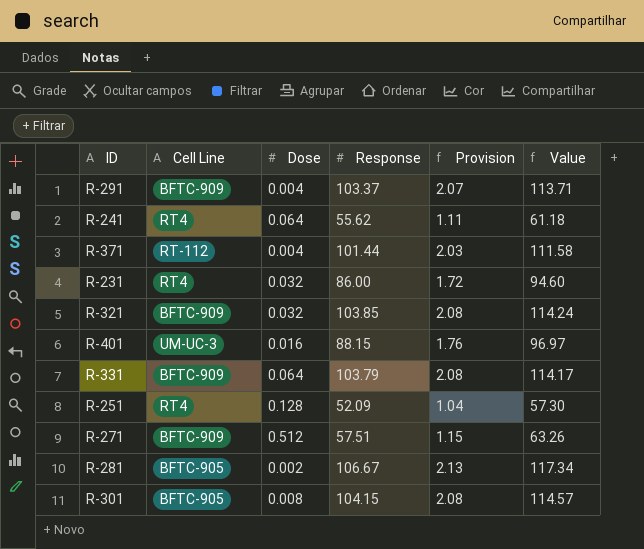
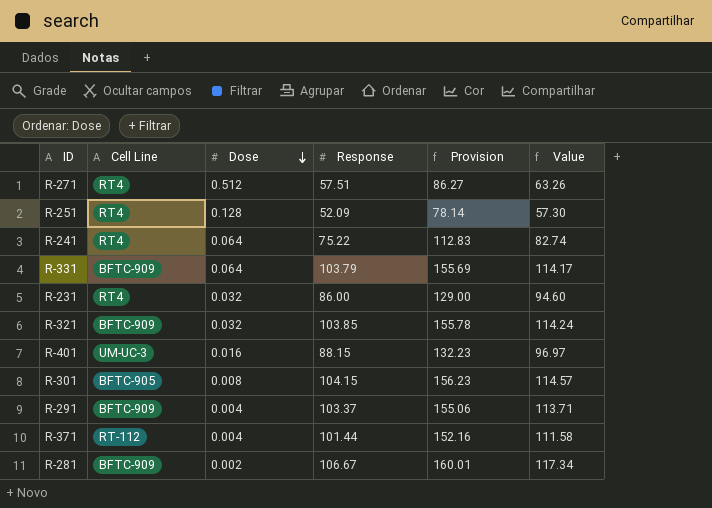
row order: none -> Dose descending
column Provision | formula: [Response] * 0.02 -> [Response] * 1.5
R-271 | Cell Line: BFTC-909 -> RT4
R-241 | Response: 55.62 -> 75.22
R-241 | Value: 61.18 -> 82.74
R-281 | Cell Line: BFTC-905 -> BFTC-909

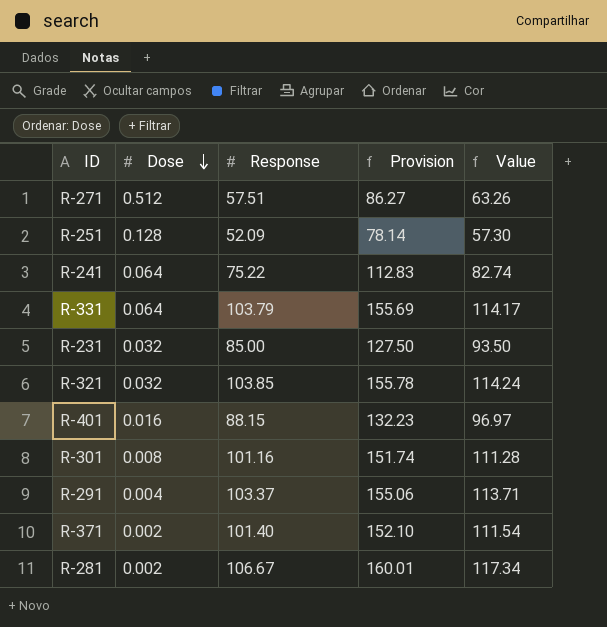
column Cell Line | position: 2 -> none
R-231 | Response: 86.00 -> 85.00
R-231 | Provision: 129.00 -> 127.50
R-231 | Value: 94.60 -> 93.50
R-301 | Response: 104.15 -> 101.16
R-301 | Provision: 156.23 -> 151.74
R-301 | Value: 114.57 -> 111.28
R-371 | Dose: 0.004 -> 0.002
R-371 | Response: 101.44 -> 101.40
R-371 | Provision: 152.16 -> 152.10
R-371 | Value: 111.58 -> 111.54

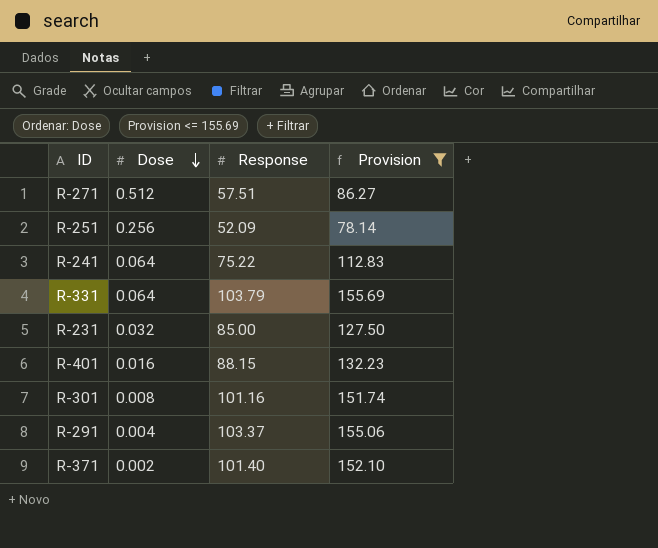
filter: none -> Provision <= 155.69
column Value | formula: [Response] * 1.1 -> none
R-251 | Dose: 0.128 -> 0.256

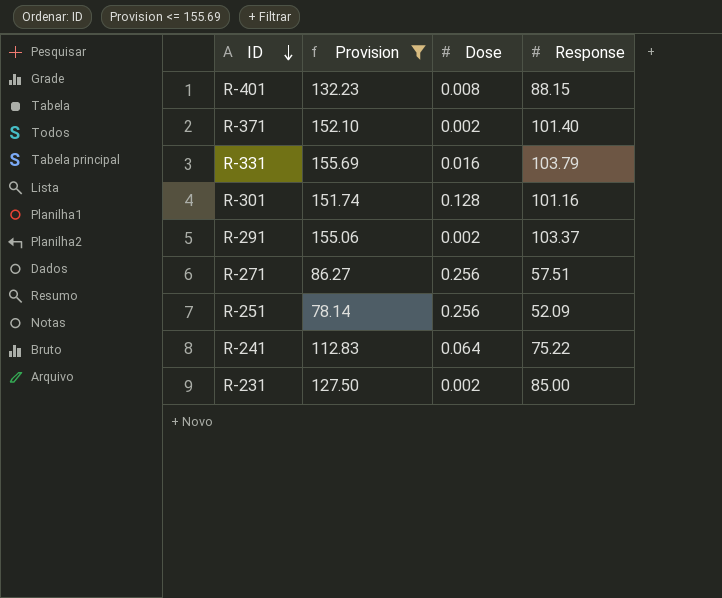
row order: Dose descending -> ID descending
column Provision | position: 4 -> 2
R-401 | Dose: 0.016 -> 0.008
R-331 | Dose: 0.064 -> 0.016
R-301 | Dose: 0.008 -> 0.128
R-291 | Dose: 0.004 -> 0.002
R-271 | Dose: 0.512 -> 0.256
R-231 | Dose: 0.032 -> 0.002

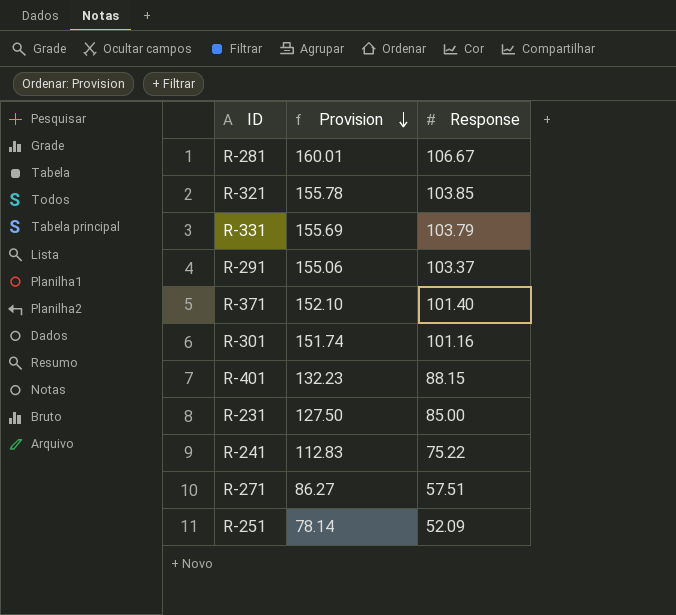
filter: Provision <= 155.69 -> none
row order: ID descending -> Provision descending
column Dose | position: 3 -> none

